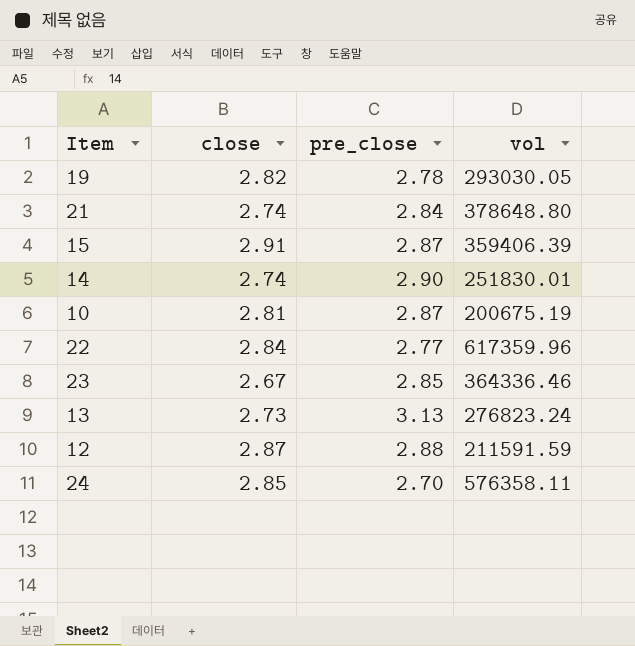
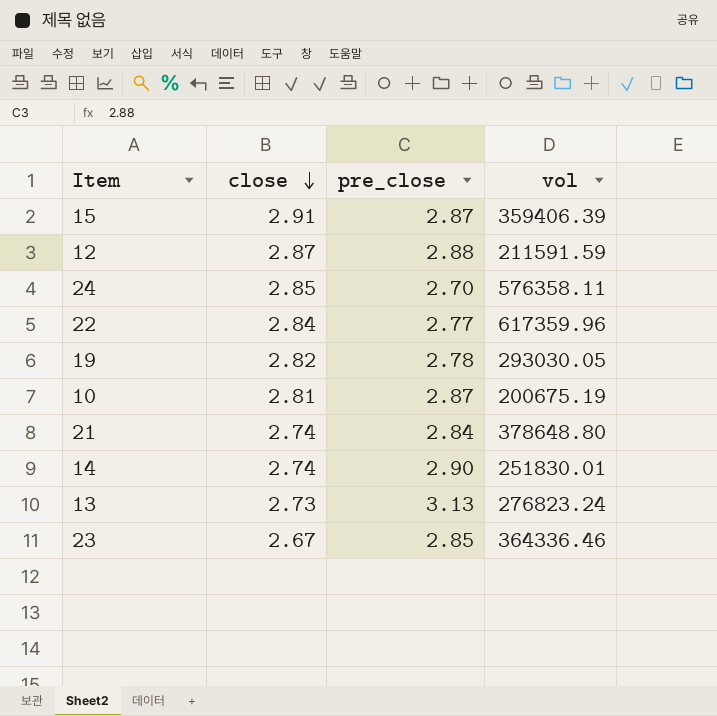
row order: none -> close descending

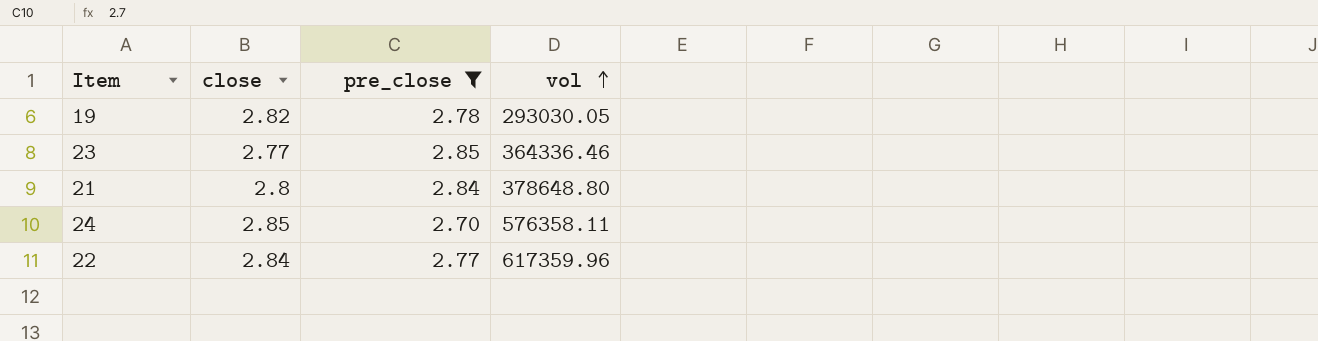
filter: none -> pre_close <= 2.85
row order: close descending -> vol ascending
23 | close: 2.67 -> 2.77
21 | close: 2.74 -> 2.8

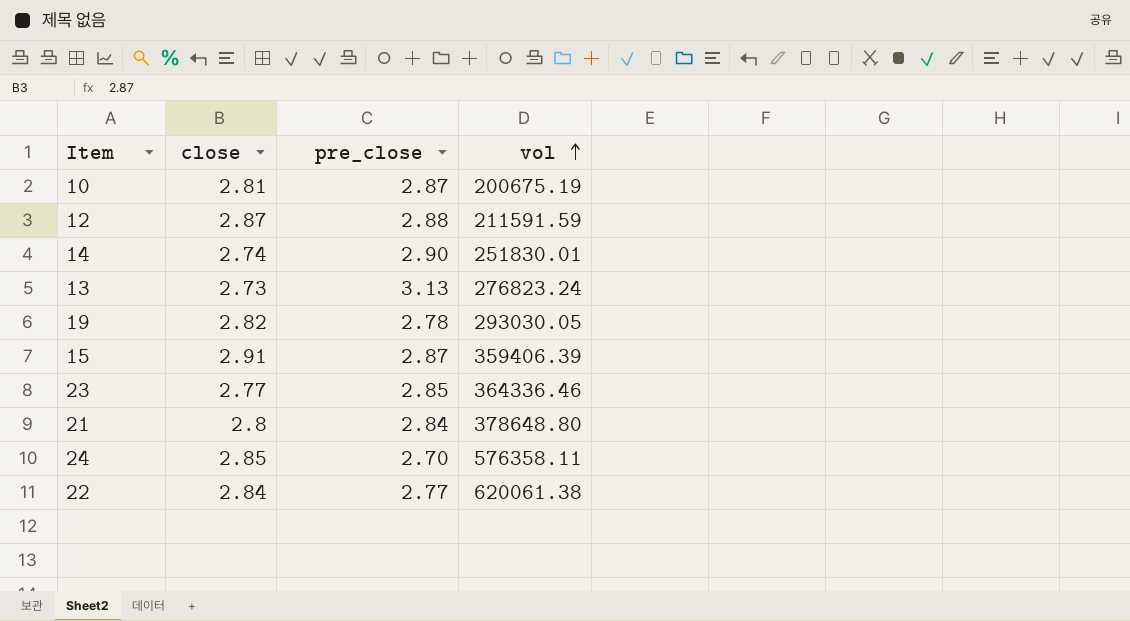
filter: pre_close <= 2.85 -> none
22 | vol: 617359.96 -> 620061.38

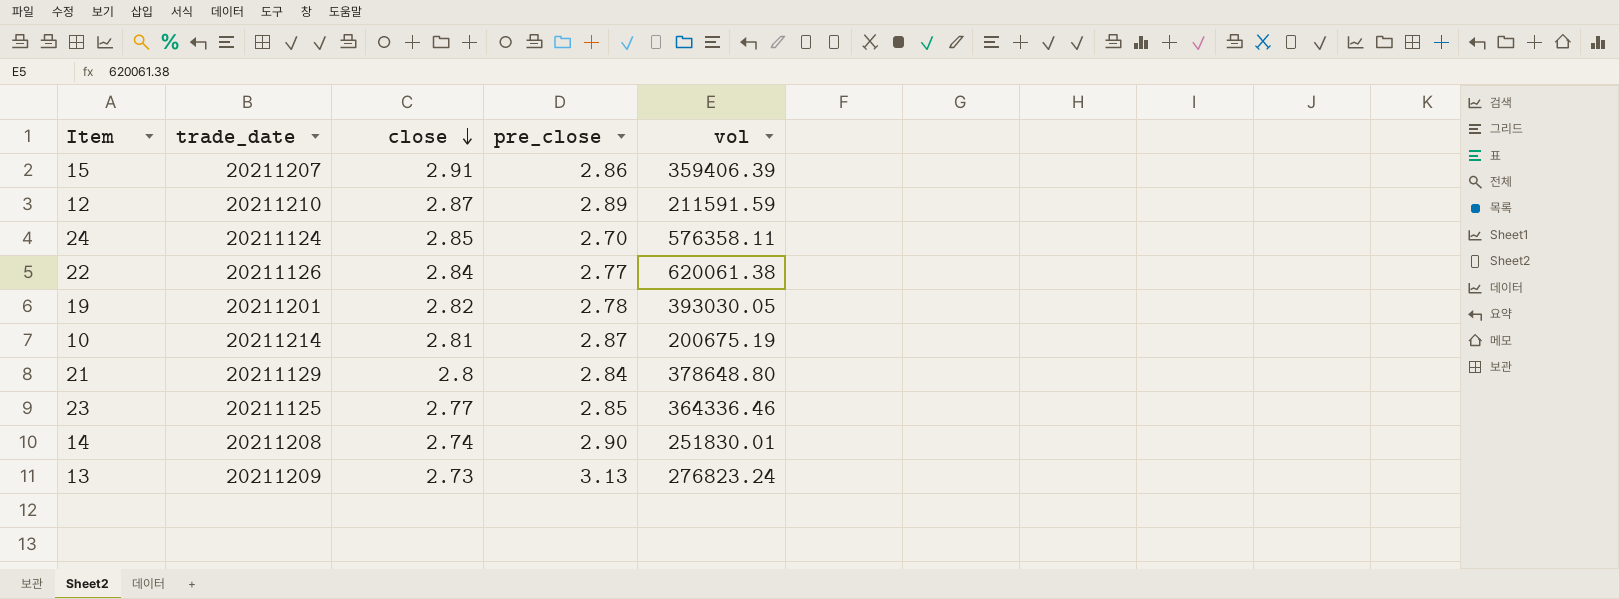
row order: vol ascending -> close descending
column trade_date | position: none -> 2
15 | pre_close: 2.87 -> 2.86
12 | pre_close: 2.88 -> 2.89
19 | vol: 293030.05 -> 393030.05

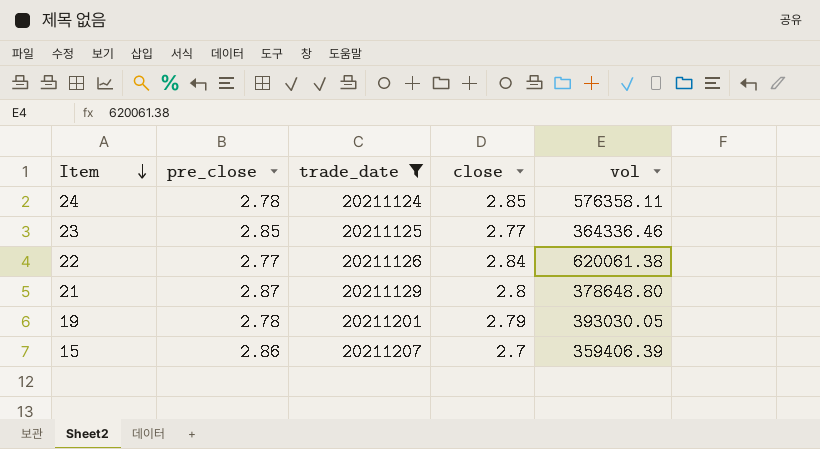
filter: none -> trade_date <= 20211207
row order: close descending -> Item descending
column pre_close | position: 4 -> 2
24 | pre_close: 2.70 -> 2.78
21 | pre_close: 2.84 -> 2.87
19 | close: 2.82 -> 2.79
15 | close: 2.91 -> 2.7

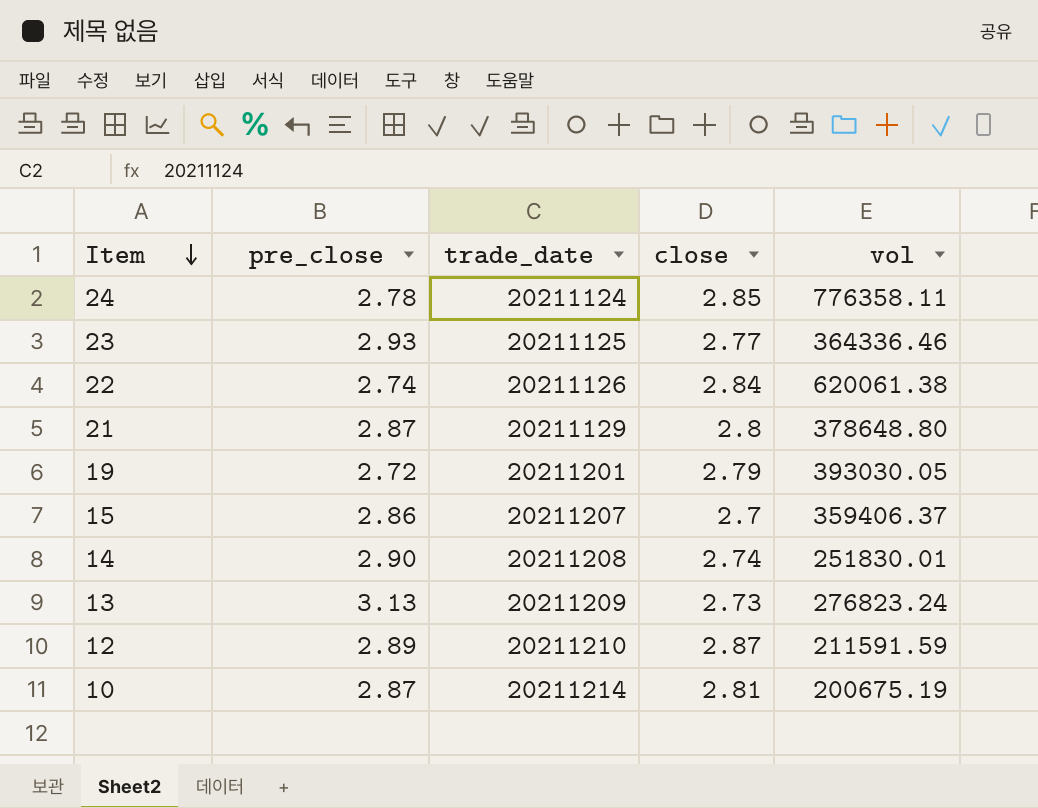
filter: trade_date <= 20211207 -> none
24 | vol: 576358.11 -> 776358.11
23 | pre_close: 2.85 -> 2.93
22 | pre_close: 2.77 -> 2.74
19 | pre_close: 2.78 -> 2.72
15 | vol: 359406.39 -> 359406.37

